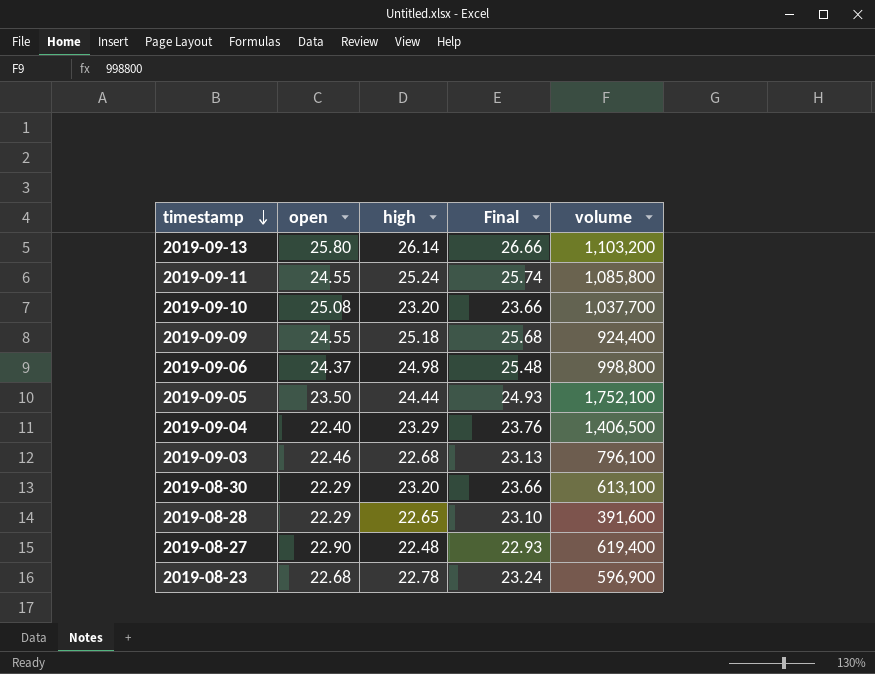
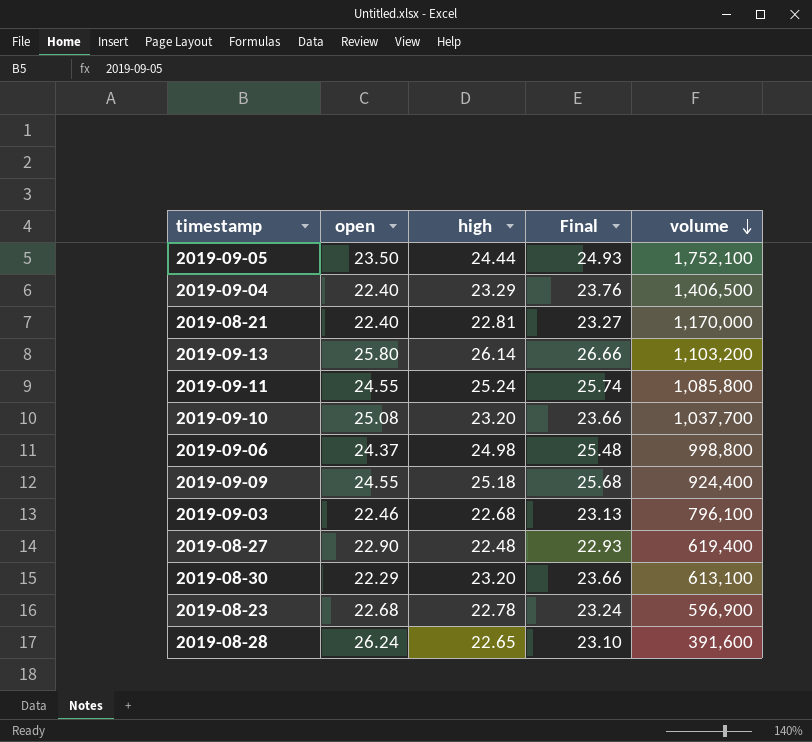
row order: timestamp descending -> volume descending
row 2019-08-21: none -> 22.40 | 22.81 | 23.27 | 1,170,000
2019-08-28 | open: 22.29 -> 26.24

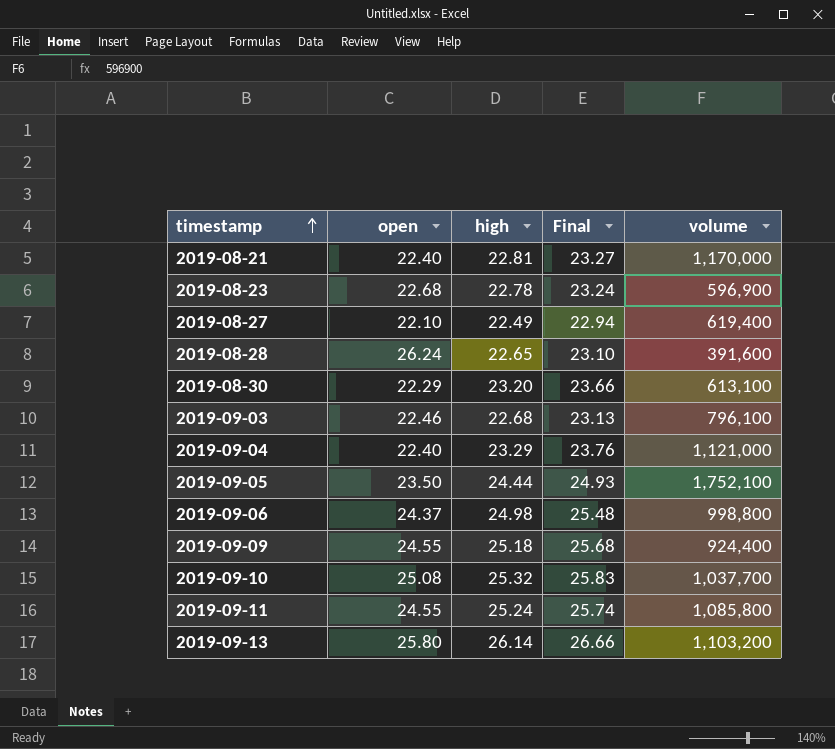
row order: volume descending -> timestamp ascending
2019-08-27 | open: 22.90 -> 22.10
2019-08-27 | high: 22.48 -> 22.49
2019-08-27 | Final: 22.93 -> 22.94
2019-09-04 | volume: 1,406,500 -> 1,121,000
2019-09-10 | high: 23.20 -> 25.32
2019-09-10 | Final: 23.66 -> 25.83

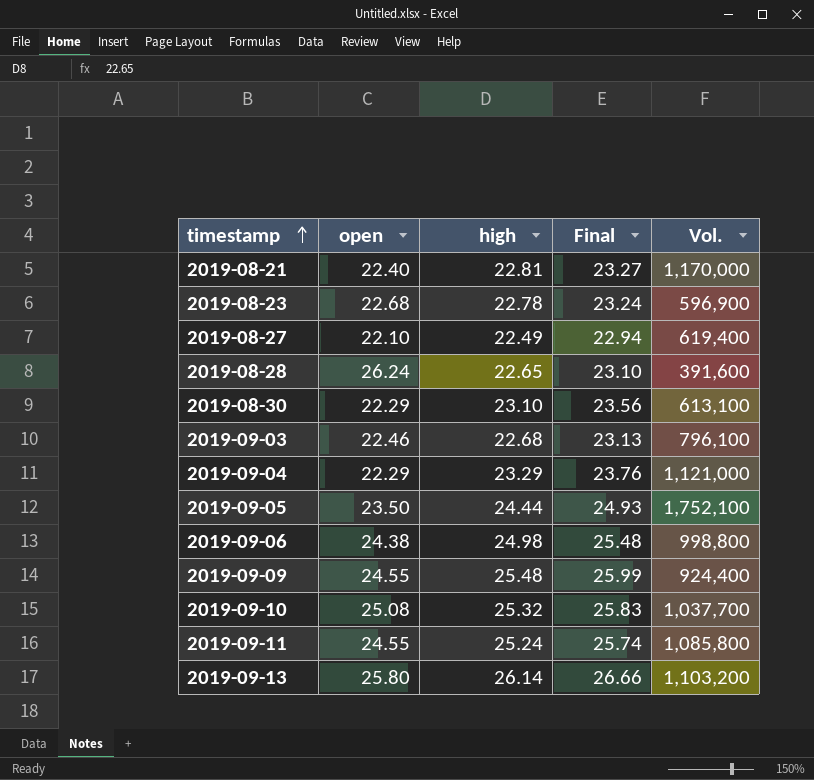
column name: volume -> Vol.
2019-08-30 | high: 23.20 -> 23.10
2019-08-30 | Final: 23.66 -> 23.56
2019-09-04 | open: 22.40 -> 22.29
2019-09-06 | open: 24.37 -> 24.38
2019-09-09 | high: 25.18 -> 25.48
2019-09-09 | Final: 25.68 -> 25.99

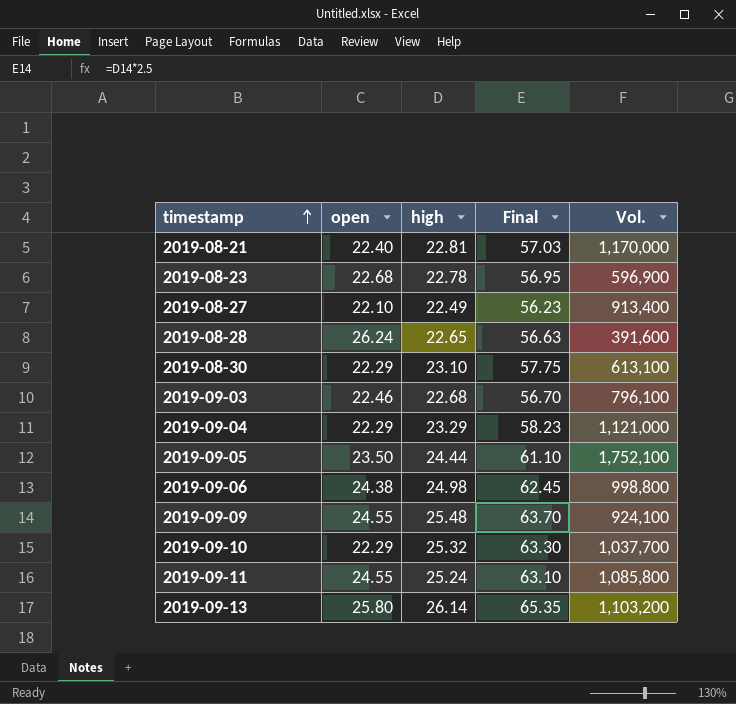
column Final | formula: [high] * 1.02 -> [high] * 2.5
2019-08-27 | Vol.: 619,400 -> 913,400
2019-09-09 | Vol.: 924,400 -> 924,100
2019-09-10 | open: 25.08 -> 22.29

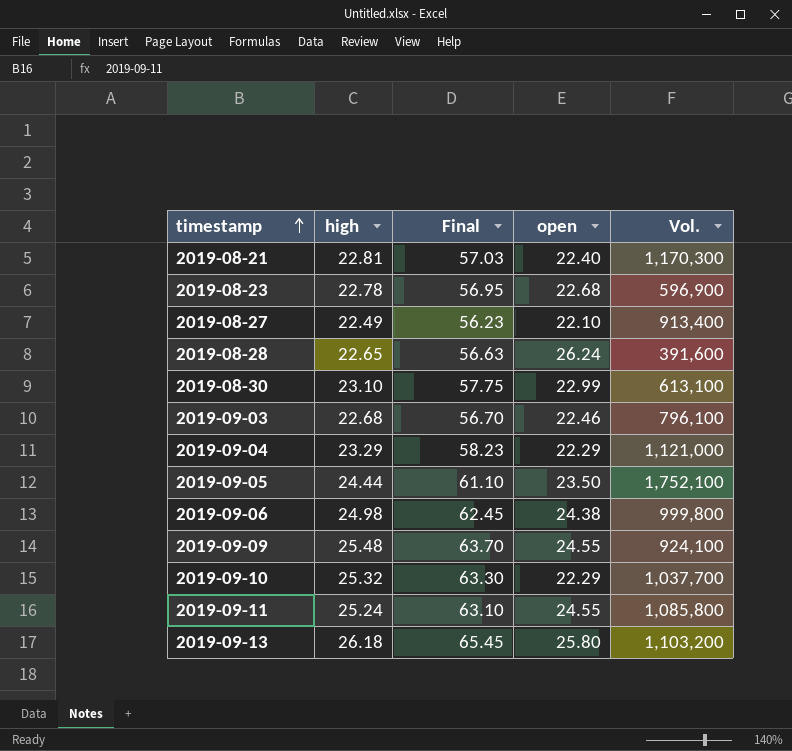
column open | position: 2 -> 4
2019-08-21 | Vol.: 1,170,000 -> 1,170,300
2019-08-30 | open: 22.29 -> 22.99
2019-09-06 | Vol.: 998,800 -> 999,800
2019-09-13 | high: 26.14 -> 26.18
2019-09-13 | Final: 65.35 -> 65.45

